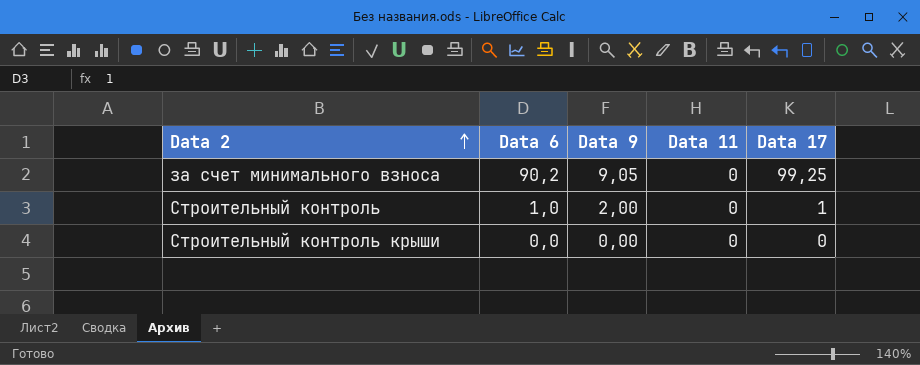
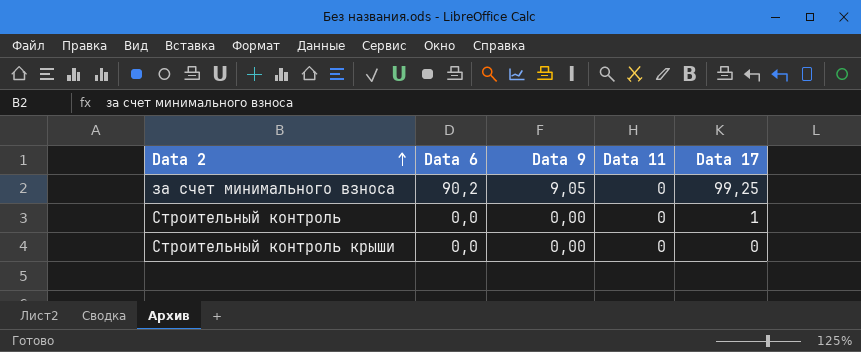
Строительный контроль | Data 6: 1,0 -> 0,0
Строительный контроль | Data 9: 2,00 -> 0,00

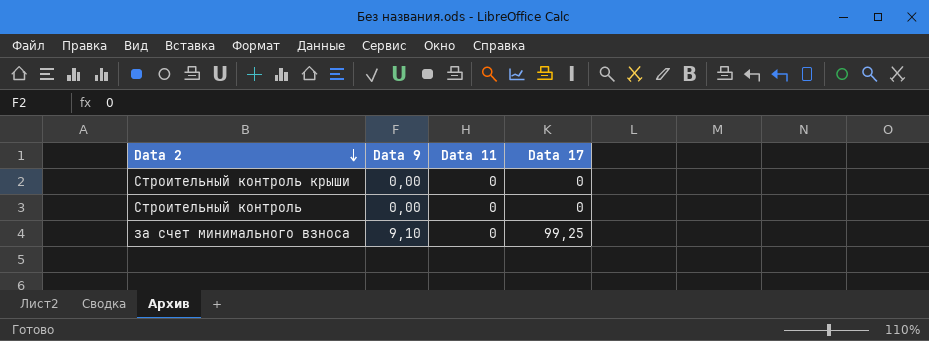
row order: Data 2 ascending -> Data 2 descending
column Data 6 | position: 2 -> none
Строительный контроль | Data 17: 1 -> 0
за счет минимального взноса | Data 9: 9,05 -> 9,10

